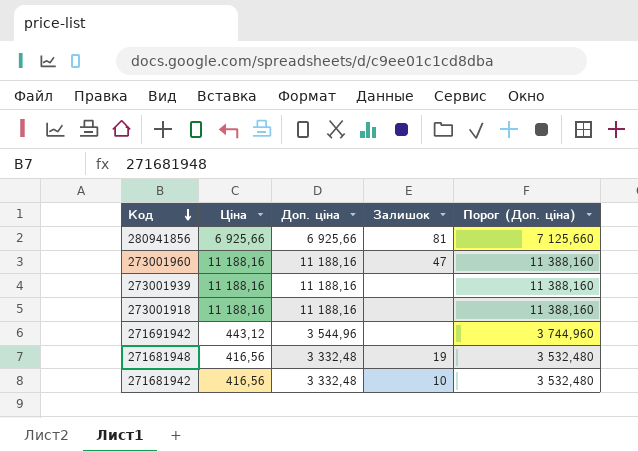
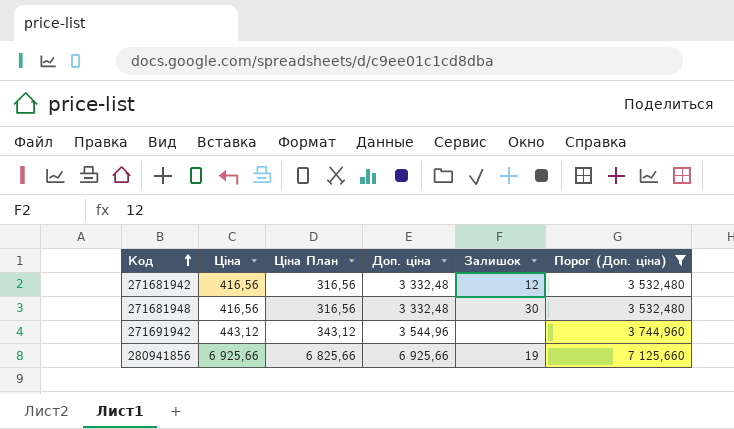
filter: none -> Порог (Доп. ціна) != 11 388,160
row order: Код descending -> Код ascending
column Ціна План | formula: none -> [Ціна] - 100
271681942 | Залишок: 10 -> 12
271681948 | Залишок: 19 -> 30
280941856 | Залишок: 81 -> 19

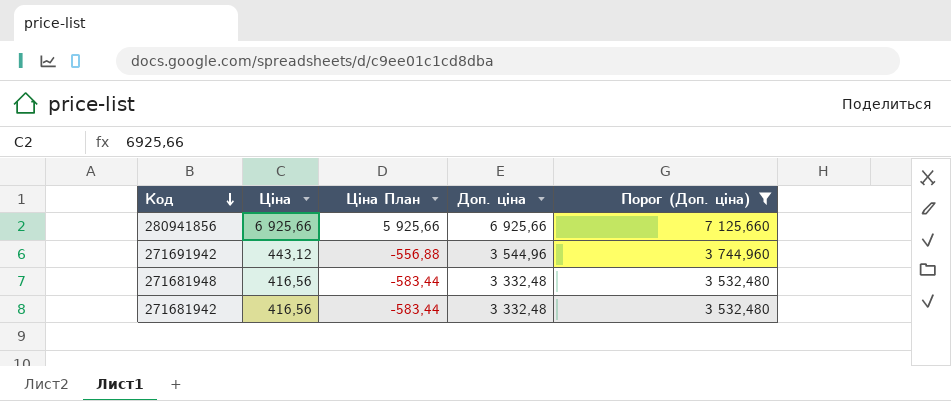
row order: Код ascending -> Код descending
column Залишок | position: 5 -> none
column Ціна План | formula: [Ціна] - 100 -> [Ціна] - 1000

